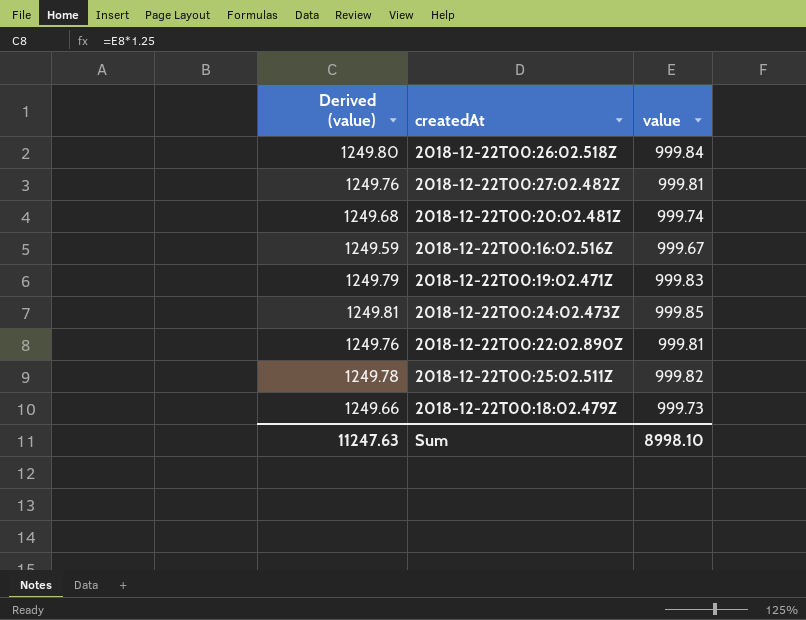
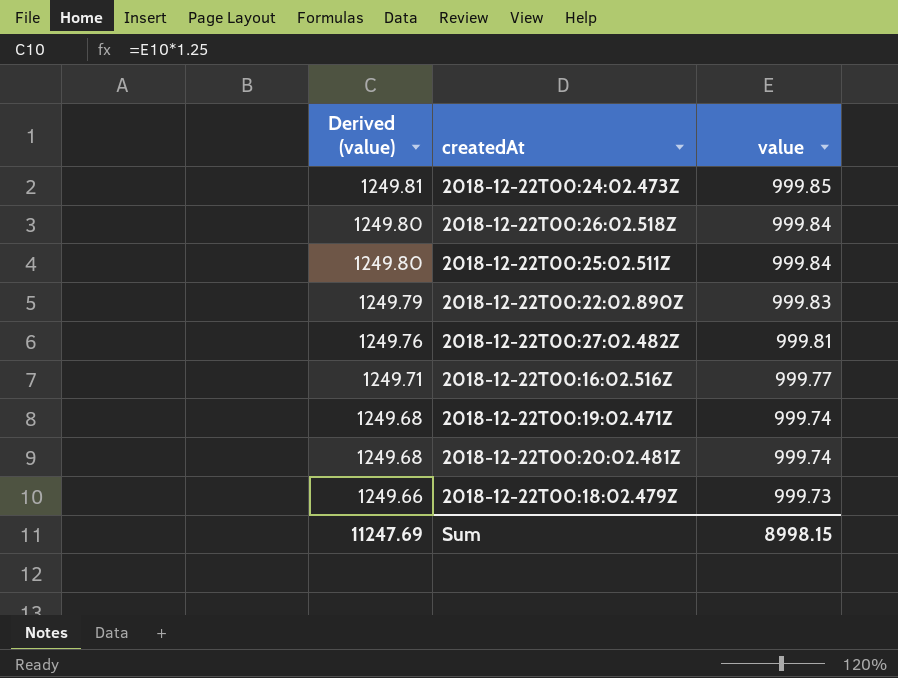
row order: none -> Derived (value) descending
2018-12-22T00:25:02.511Z | Derived (value): 1249.78 -> 1249.80
2018-12-22T00:25:02.511Z | value: 999.82 -> 999.84
2018-12-22T00:22:02.890Z | Derived (value): 1249.76 -> 1249.79
2018-12-22T00:22:02.890Z | value: 999.81 -> 999.83
2018-12-22T00:16:02.516Z | Derived (value): 1249.59 -> 1249.71
2018-12-22T00:16:02.516Z | value: 999.67 -> 999.77
2018-12-22T00:19:02.471Z | Derived (value): 1249.79 -> 1249.68
2018-12-22T00:19:02.471Z | value: 999.83 -> 999.74
Sum | Derived (value): 11247.63 -> 11247.69
Sum | value: 8998.10 -> 8998.15

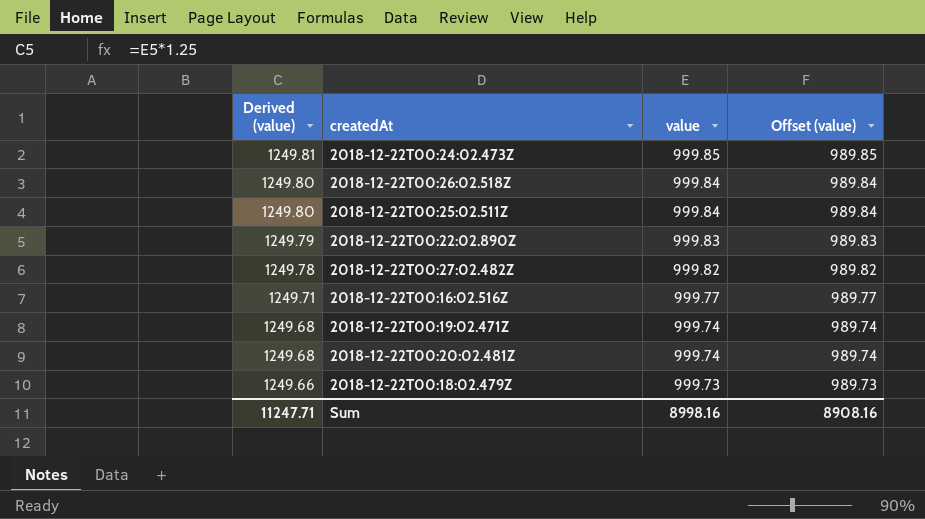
column Offset (value) | formula: none -> [value] - 10
2018-12-22T00:27:02.482Z | Derived (value): 1249.76 -> 1249.78
2018-12-22T00:27:02.482Z | value: 999.81 -> 999.82
Sum | Derived (value): 11247.69 -> 11247.71
Sum | value: 8998.15 -> 8998.16

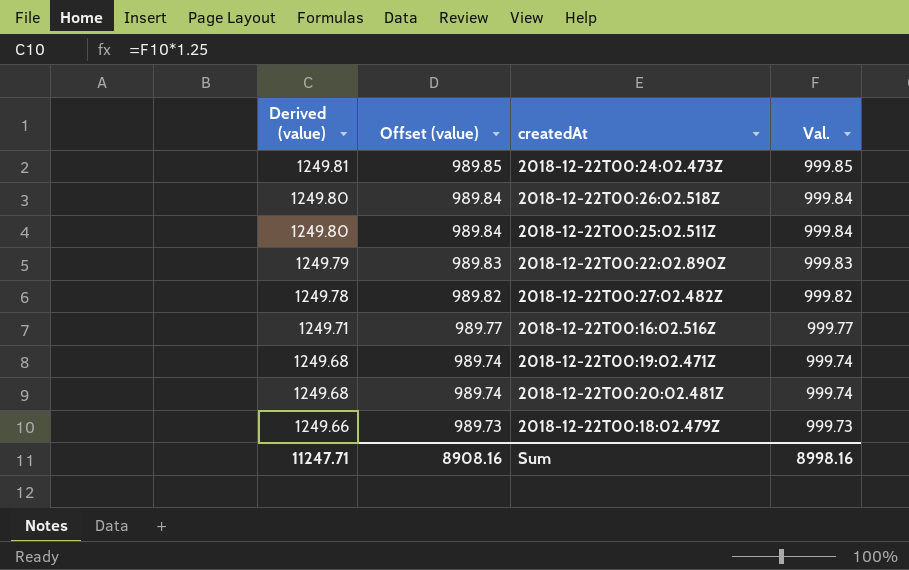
column Offset (value) | position: 4 -> 2
column name: value -> Val.

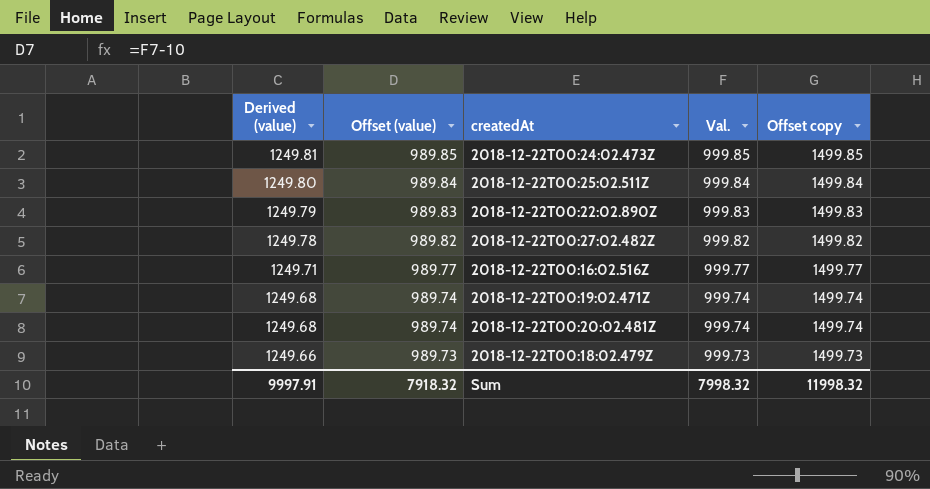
column Offset copy | formula: none -> [Val.] + 500
row 2018-12-22T00:26:02.518Z: 1249.80 | 989.84 | 999.84 -> none
Sum | Derived (value): 11247.71 -> 9997.91
Sum | Offset (value): 8908.16 -> 7918.32
Sum | Val.: 8998.16 -> 7998.32

